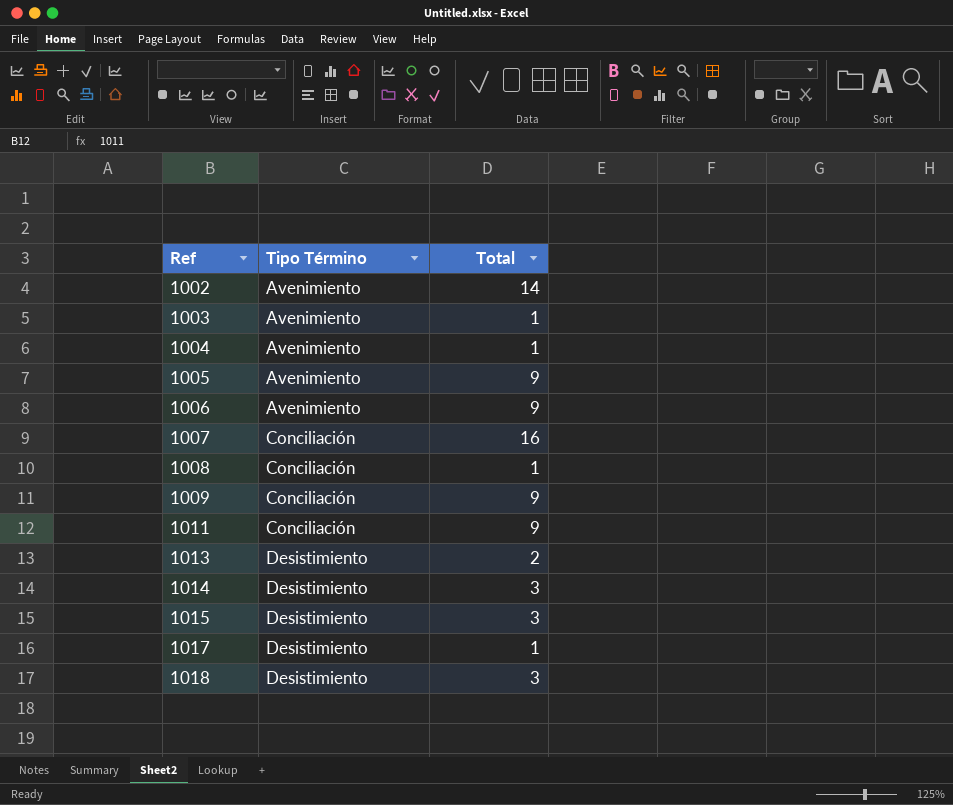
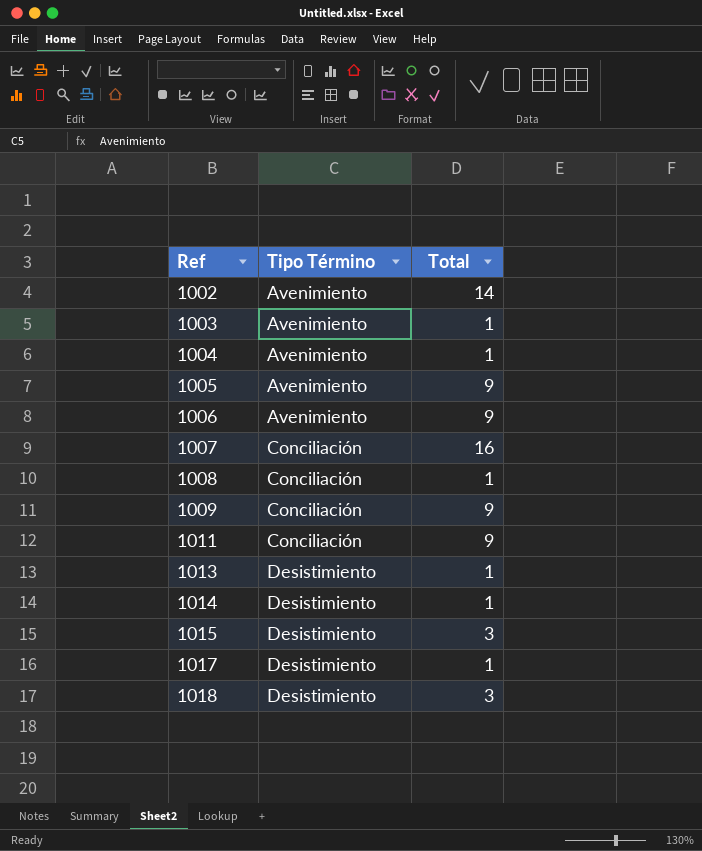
1013 | Total: 2 -> 1
1014 | Total: 3 -> 1

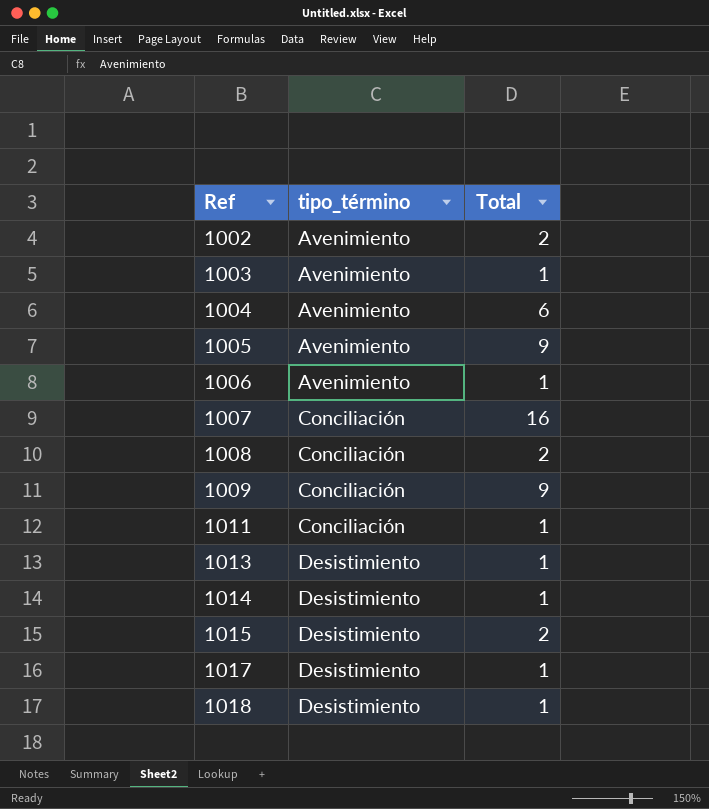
column name: Tipo Término -> tipo_término
1002 | Total: 14 -> 2
1004 | Total: 1 -> 6
1006 | Total: 9 -> 1
1008 | Total: 1 -> 2
1011 | Total: 9 -> 1
1015 | Total: 3 -> 2
1018 | Total: 3 -> 1

